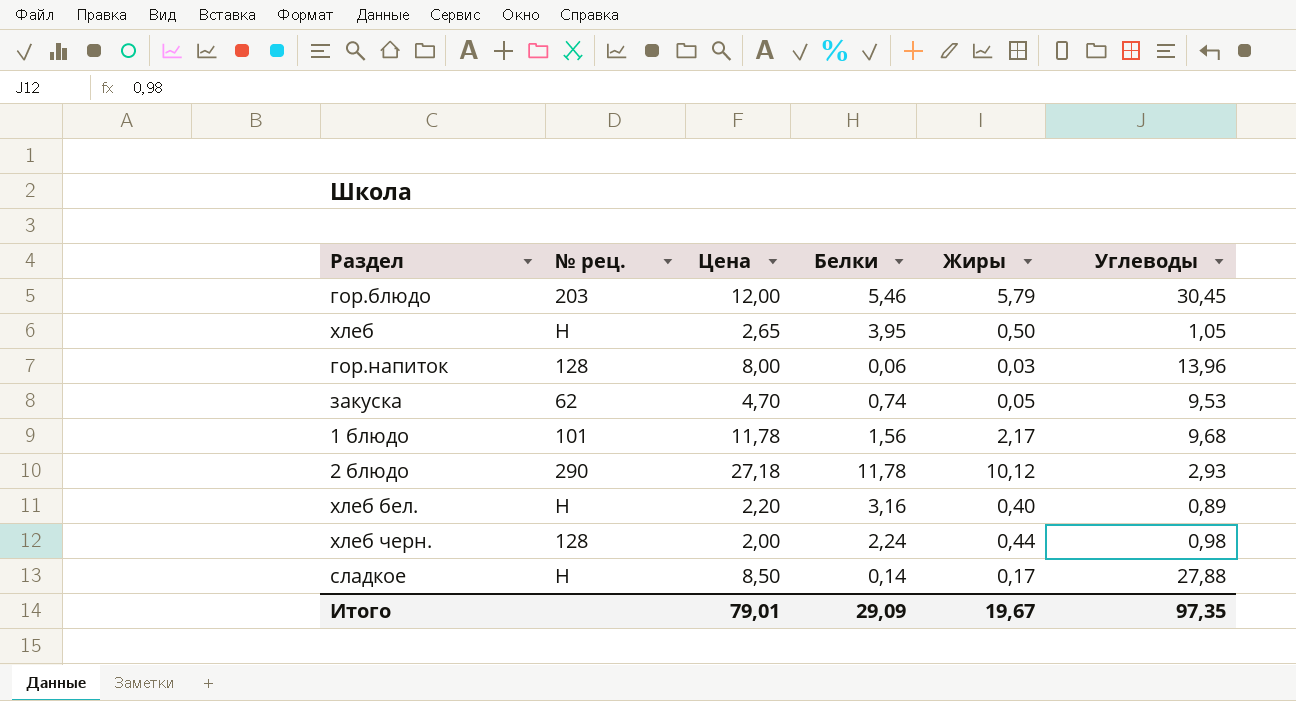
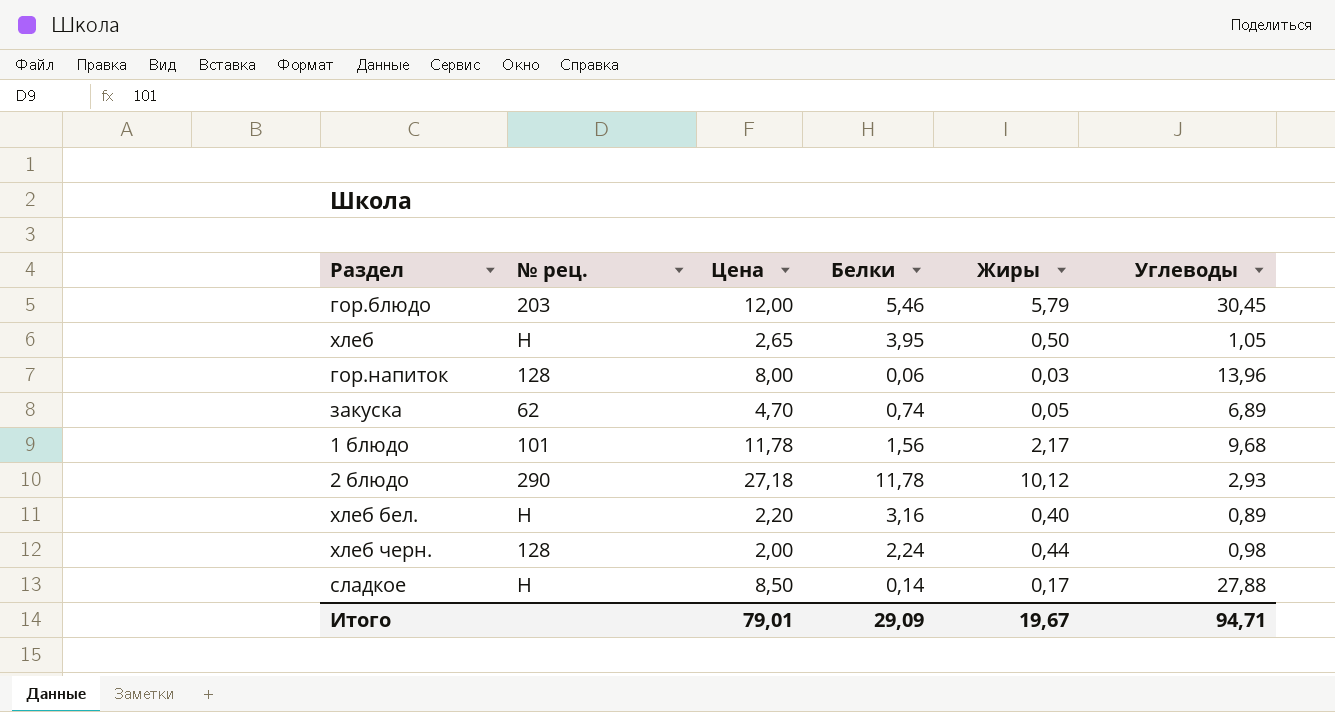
закуска | Углеводы: 9,53 -> 6,89
Итого | Углеводы: 97,35 -> 94,71

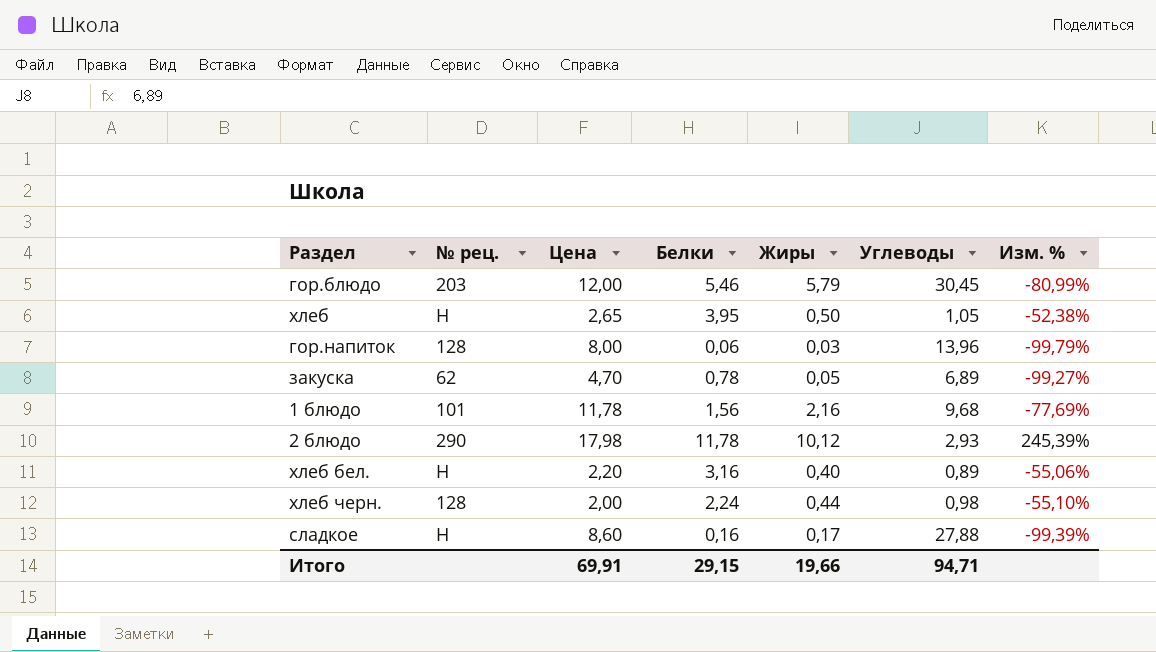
column Изм. % | formula: none -> ([Жиры] - [Углеводы]) / [Углеводы]
закуска | Белки: 0,74 -> 0,78
1 блюдо | Жиры: 2,17 -> 2,16
2 блюдо | Цена: 27,18 -> 17,98
сладкое | Цена: 8,50 -> 8,60
сладкое | Белки: 0,14 -> 0,16
Итого | Цена: 79,01 -> 69,91
Итого | Белки: 29,09 -> 29,15
Итого | Жиры: 19,67 -> 19,66

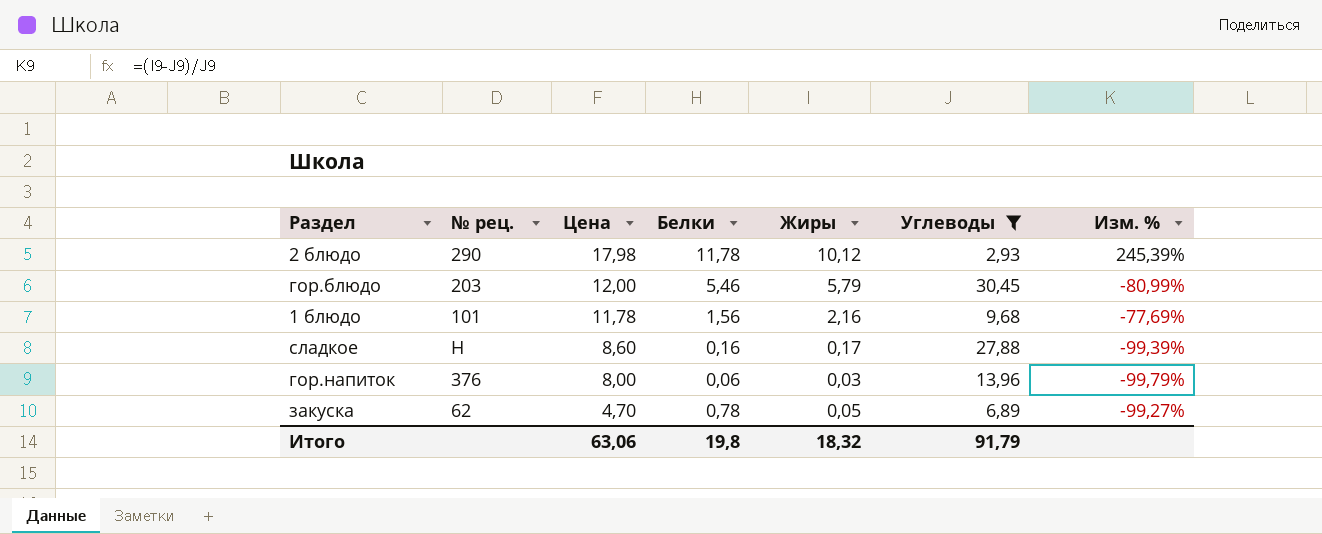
filter: none -> Углеводы >= 2,93
row order: none -> Цена descending
гор.напиток | № рец.: 128 -> 376
Итого | Цена: 69,91 -> 63,06
Итого | Белки: 29,15 -> 19,8
Итого | Жиры: 19,66 -> 18,32
Итого | Углеводы: 94,71 -> 91,79

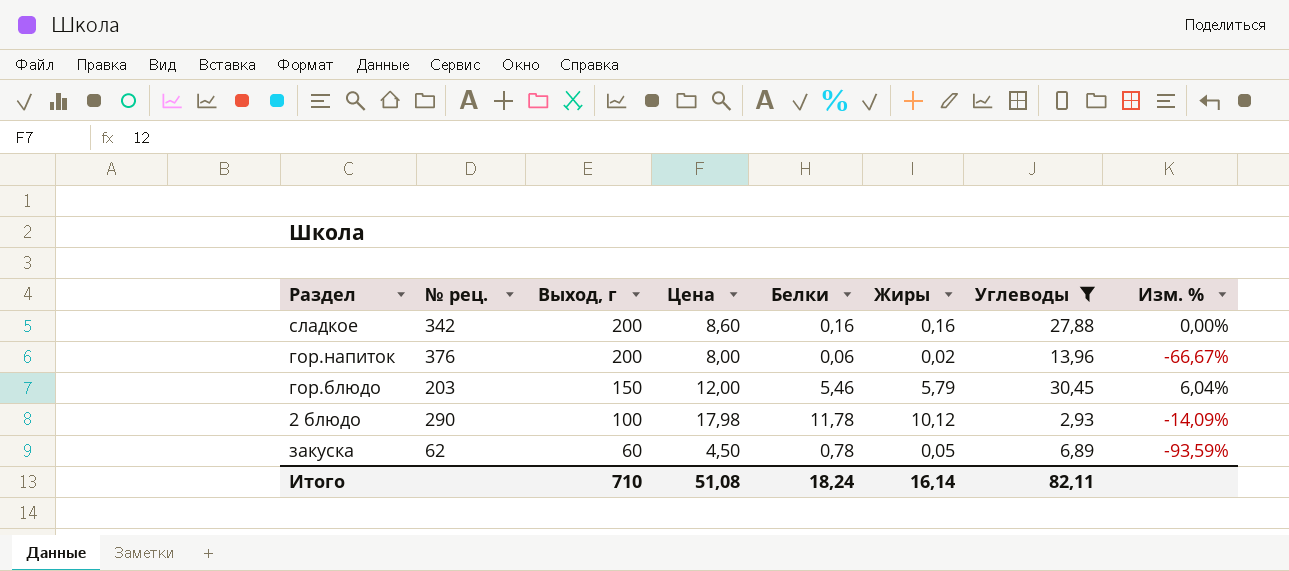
row order: Цена descending -> Выход, г descending
column Выход, г | position: none -> 3
column Изм. % | formula: ([Жиры] - [Углеводы]) / [Углеводы] -> ([Жиры] - [Белки]) / [Белки]
row 1 блюдо: 101 | 11,78 | 1,56 | 2,16 | 9,68 | -77,69% -> none
сладкое | № рец.: Н -> 342
сладкое | Жиры: 0,17 -> 0,16
гор.напиток | Жиры: 0,03 -> 0,02
закуска | Цена: 4,70 -> 4,50
Итого | Цена: 63,06 -> 51,08
Итого | Белки: 19,8 -> 18,24
Итого | Жиры: 18,32 -> 16,14
Итого | Углеводы: 91,79 -> 82,11

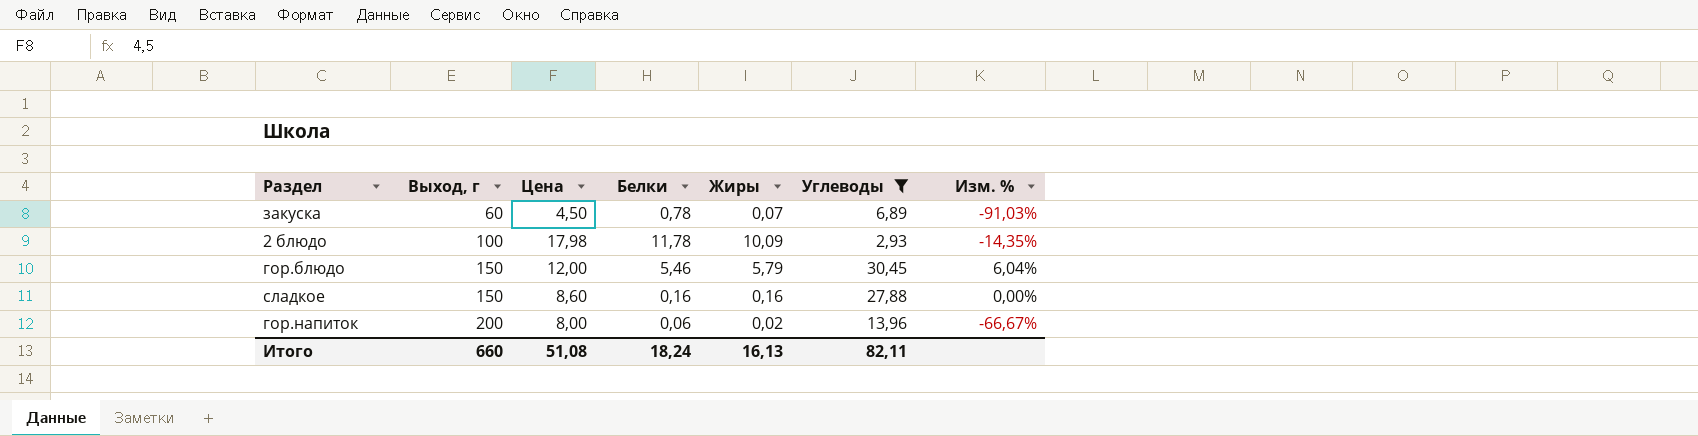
row order: Выход, г descending -> Выход, г ascending
column № рец. | position: 2 -> none
закуска | Жиры: 0,05 -> 0,07
закуска | Изм. %: -93,59% -> -91,03%
2 блюдо | Жиры: 10,12 -> 10,09
2 блюдо | Изм. %: -14,09% -> -14,35%
сладкое | Выход, г: 200 -> 150
Итого | Выход, г: 710 -> 660
Итого | Жиры: 16,14 -> 16,13

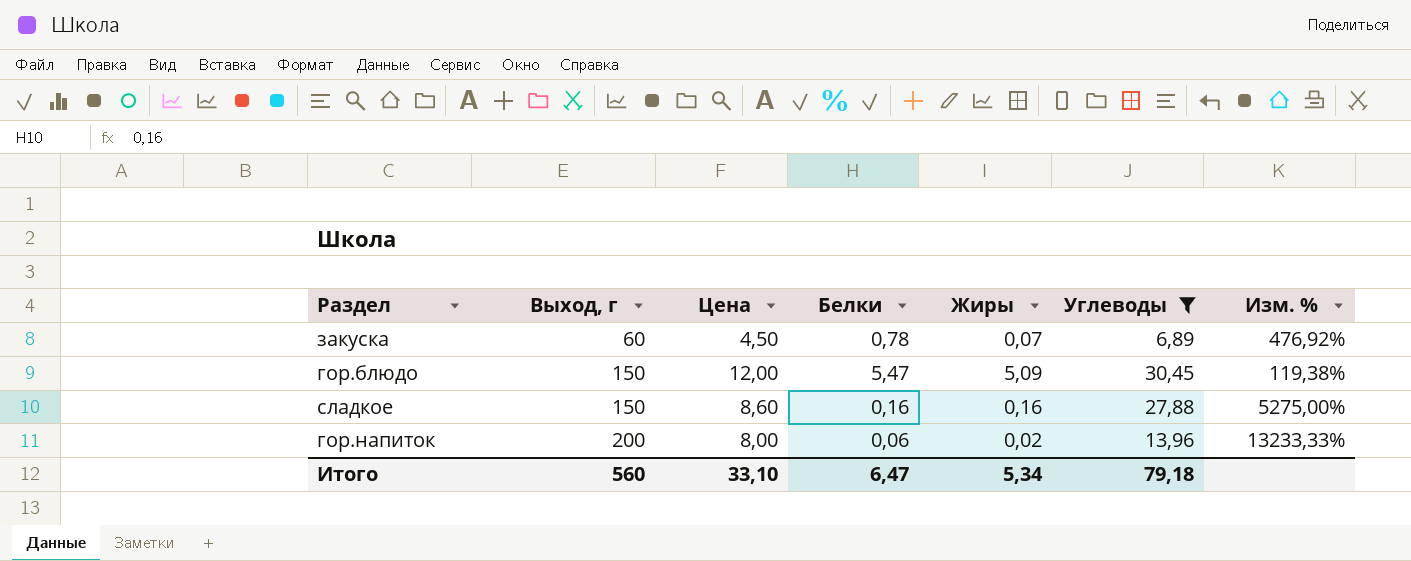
column Изм. % | formula: ([Жиры] - [Белки]) / [Белки] -> ([Цена] - [Белки]) / [Белки]
row 2 блюдо: 100 | 17,98 | 11,78 | 10,09 | 2,93 | -14,35% -> none
гор.блюдо | Белки: 5,46 -> 5,47
гор.блюдо | Жиры: 5,79 -> 5,09
Итого | Выход, г: 660 -> 560
Итого | Цена: 51,08 -> 33,10
Итого | Белки: 18,24 -> 6,47
Итого | Жиры: 16,13 -> 5,34
Итого | Углеводы: 82,11 -> 79,18

